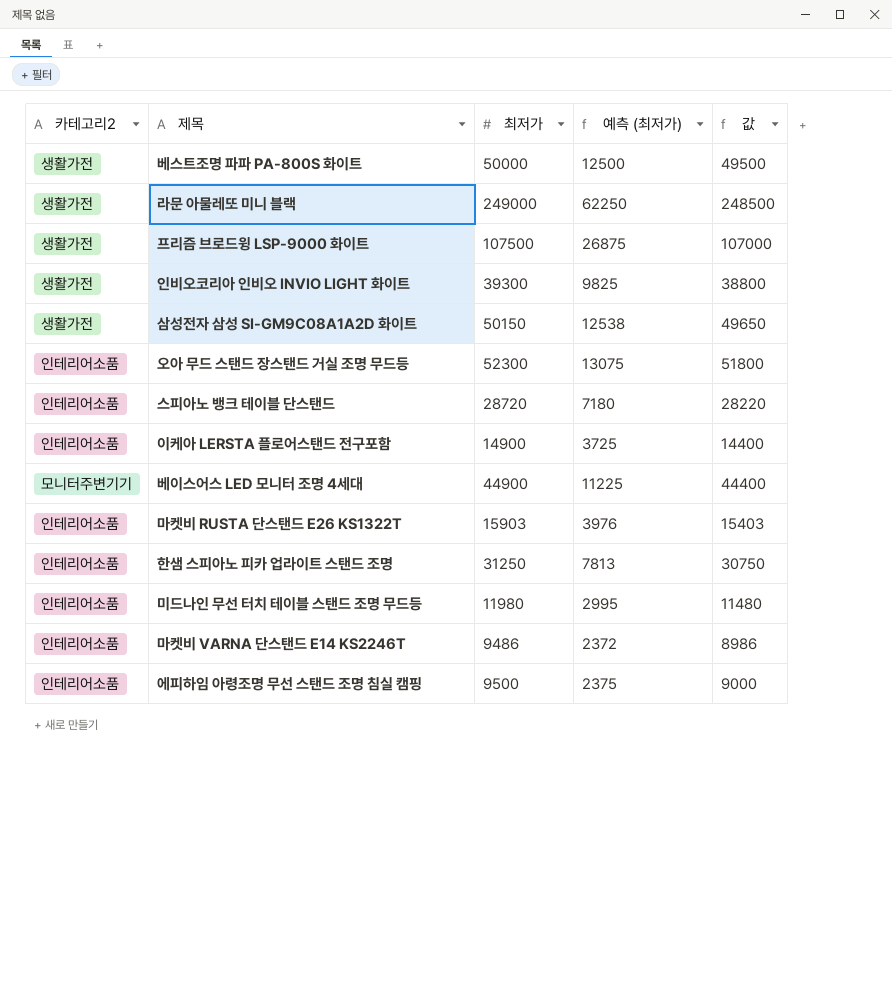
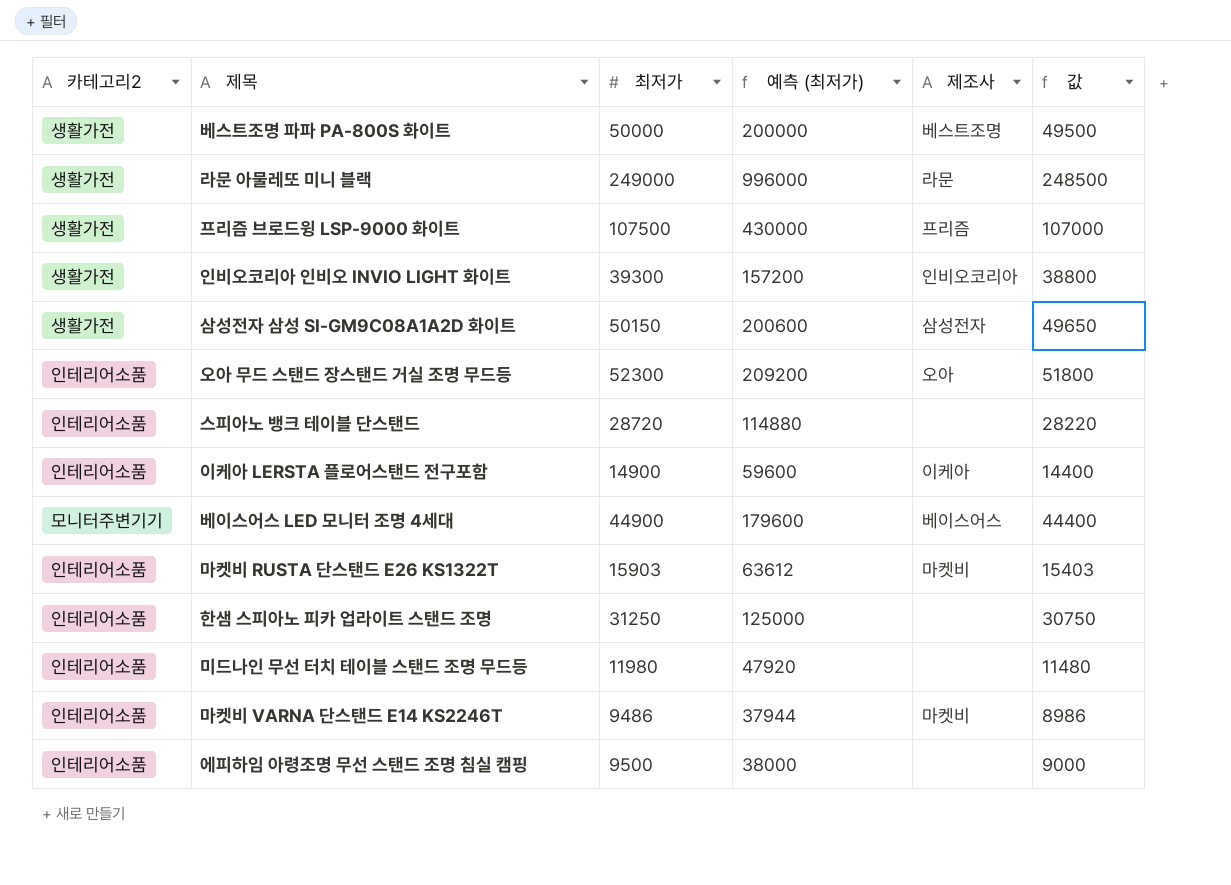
column 예측 (최저가) | formula: [최저가] * 0.25 -> [최저가] * 4
column 제조사 | position: none -> 5

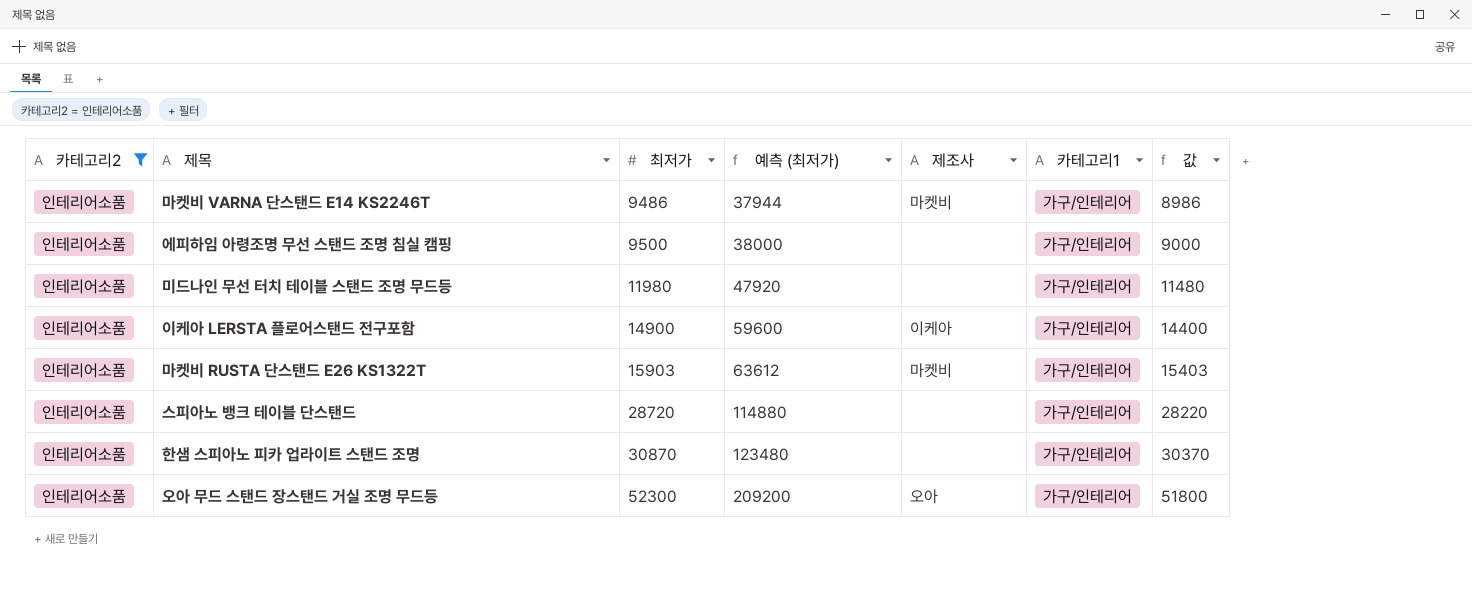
filter: none -> 카테고리2 = 인테리어소품
row order: none -> 최저가 ascending
column 카테고리1 | position: none -> 6
한샘 스피아노 피카 업라이트 스탠드 조명 | 최저가: 31250 -> 30870
한샘 스피아노 피카 업라이트 스탠드 조명 | 예측 (최저가): 125000 -> 123480
한샘 스피아노 피카 업라이트 스탠드 조명 | 값: 30750 -> 30370

